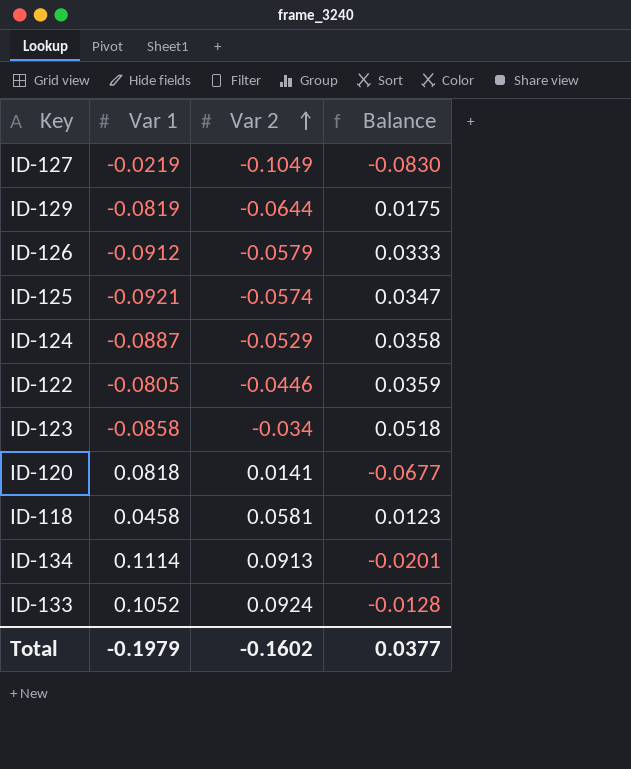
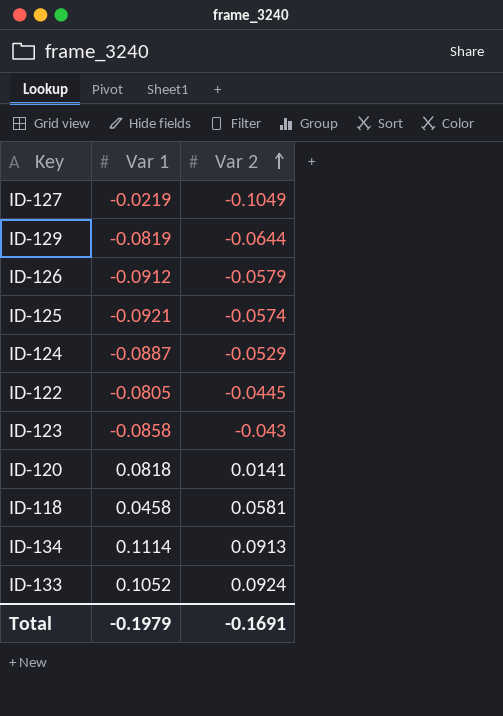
column Balance | formula: [Var 2] - [Var 1] -> none
ID-122 | Var 2: -0.0446 -> -0.0445
ID-123 | Var 2: -0.034 -> -0.043
Total | Var 2: -0.1602 -> -0.1691

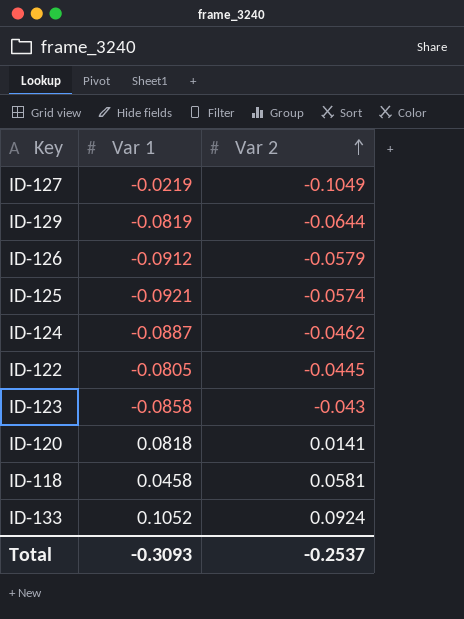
row ID-134: 0.1114 | 0.0913 -> none
ID-124 | Var 2: -0.0529 -> -0.0462
Total | Var 1: -0.1979 -> -0.3093
Total | Var 2: -0.1691 -> -0.2537

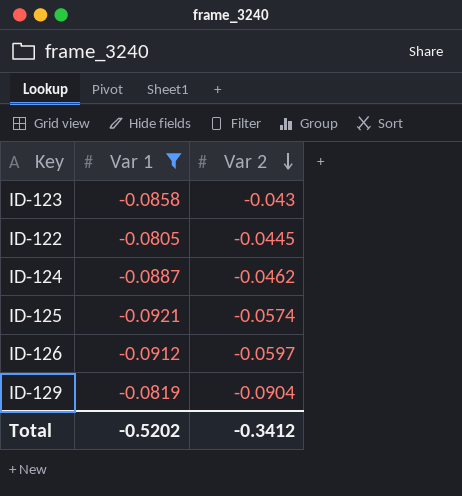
filter: none -> Var 1 <= -0.0805
row order: Var 2 ascending -> Var 2 descending
ID-126 | Var 2: -0.0579 -> -0.0597
ID-129 | Var 2: -0.0644 -> -0.0904
Total | Var 1: -0.3093 -> -0.5202
Total | Var 2: -0.2537 -> -0.3412

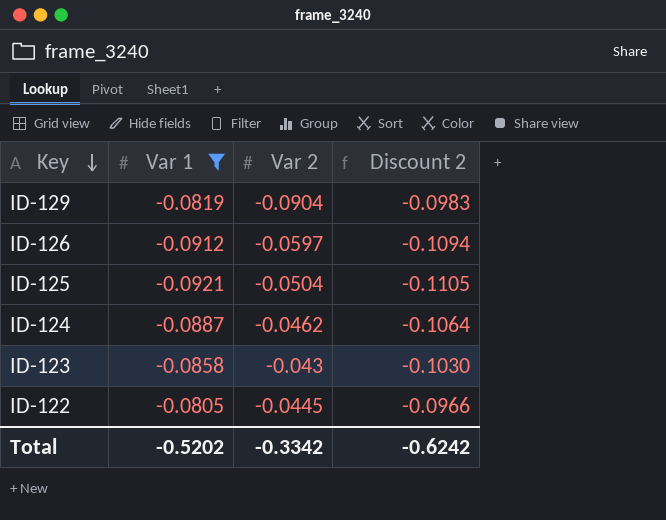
row order: Var 2 descending -> Key descending
column Discount 2 | formula: none -> [Var 1] * 1.2
ID-125 | Var 2: -0.0574 -> -0.0504
Total | Var 2: -0.3412 -> -0.3342

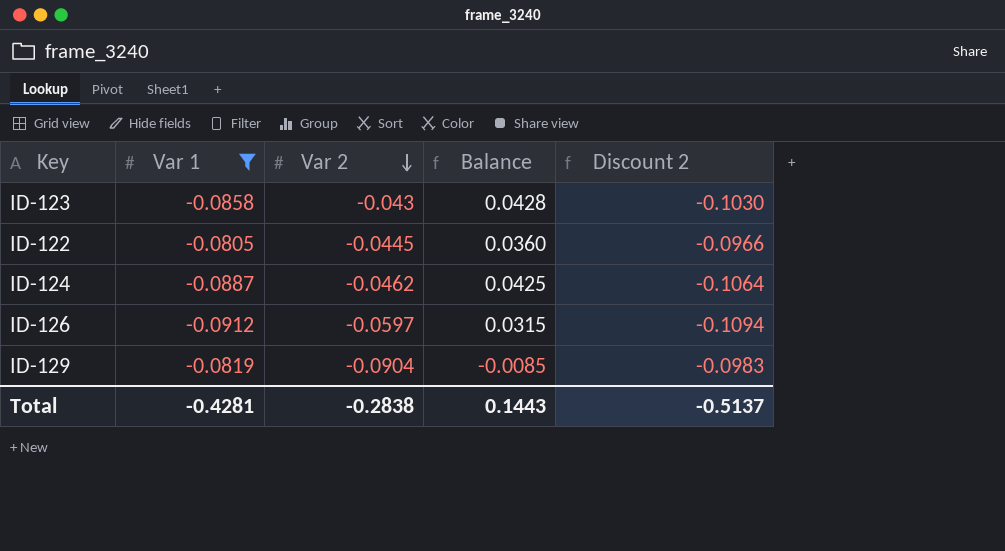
row order: Key descending -> Var 2 descending
column Balance | formula: none -> [Var 2] - [Var 1]
row ID-125: -0.0921 | -0.0504 | -0.1105 -> none
Total | Var 1: -0.5202 -> -0.4281
Total | Var 2: -0.3342 -> -0.2838
Total | Discount 2: -0.6242 -> -0.5137

